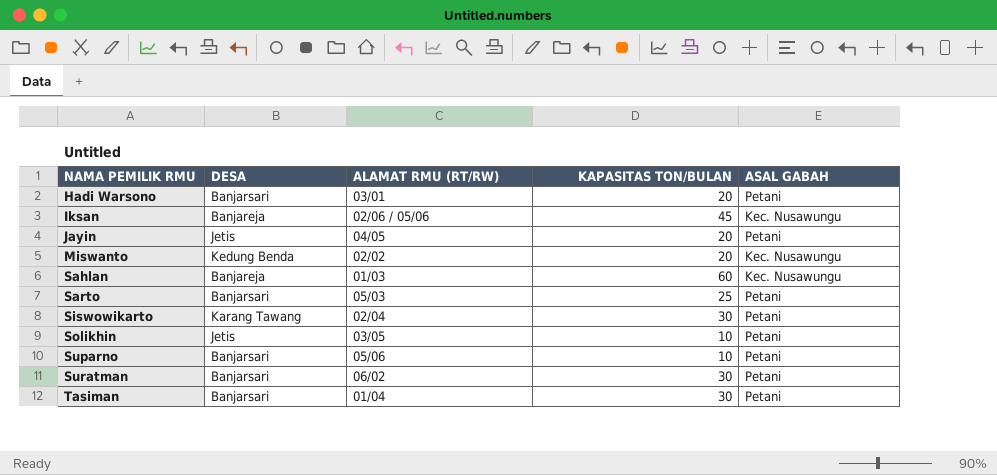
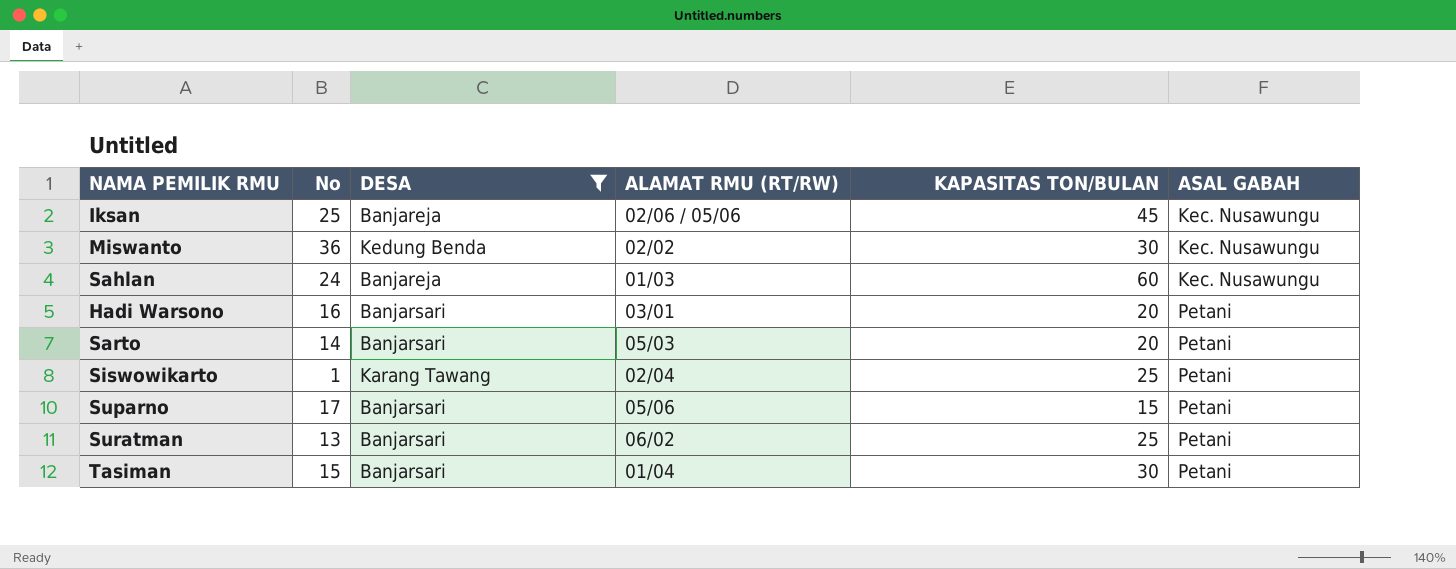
filter: none -> DESA != Jetis
row order: NAMA PEMILIK RMU ascending -> ASAL GABAH ascending
column No | position: none -> 2
Miswanto | KAPASITAS TON/BULAN: 20 -> 30
Sarto | KAPASITAS TON/BULAN: 25 -> 20
Siswowikarto | KAPASITAS TON/BULAN: 30 -> 25
Suparno | KAPASITAS TON/BULAN: 10 -> 15
Suratman | KAPASITAS TON/BULAN: 30 -> 25

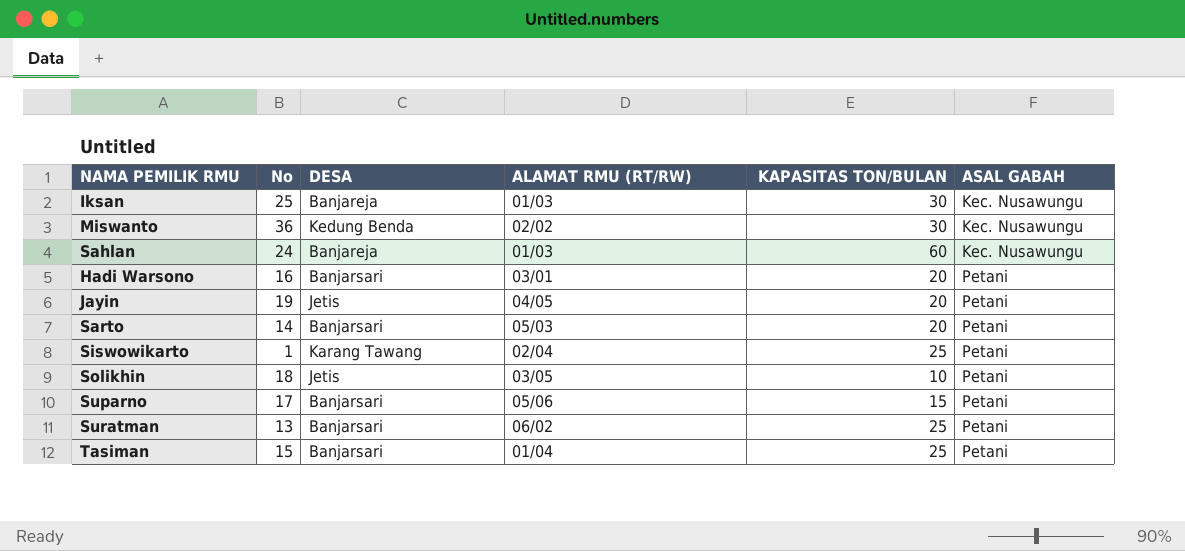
filter: DESA != Jetis -> none
Iksan | ALAMAT RMU (RT/RW): 02/06 / 05/06 -> 01/03
Iksan | KAPASITAS TON/BULAN: 45 -> 30
Tasiman | KAPASITAS TON/BULAN: 30 -> 25

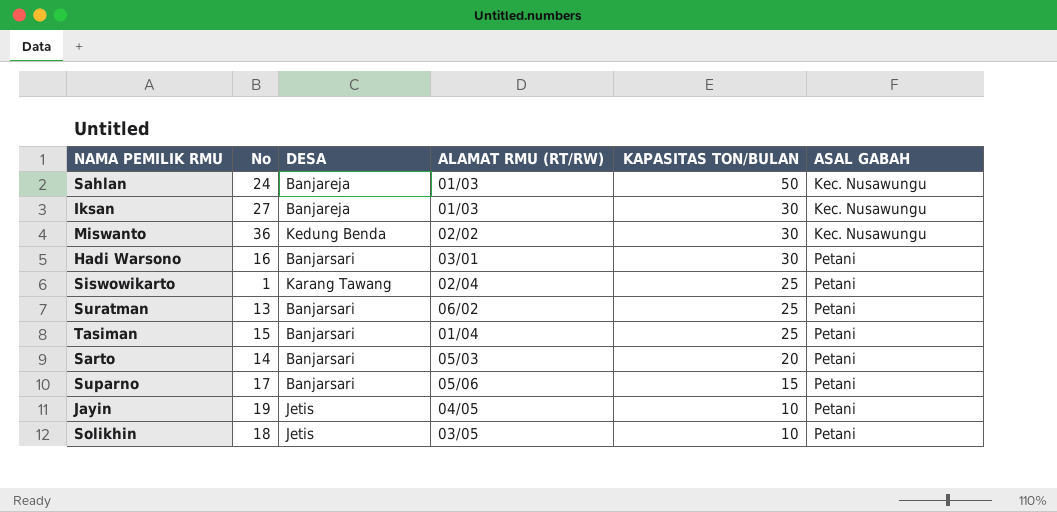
row order: ASAL GABAH ascending -> KAPASITAS TON/BULAN descending
Sahlan | KAPASITAS TON/BULAN: 60 -> 50
Iksan | No: 25 -> 27
Hadi Warsono | KAPASITAS TON/BULAN: 20 -> 30
Jayin | KAPASITAS TON/BULAN: 20 -> 10

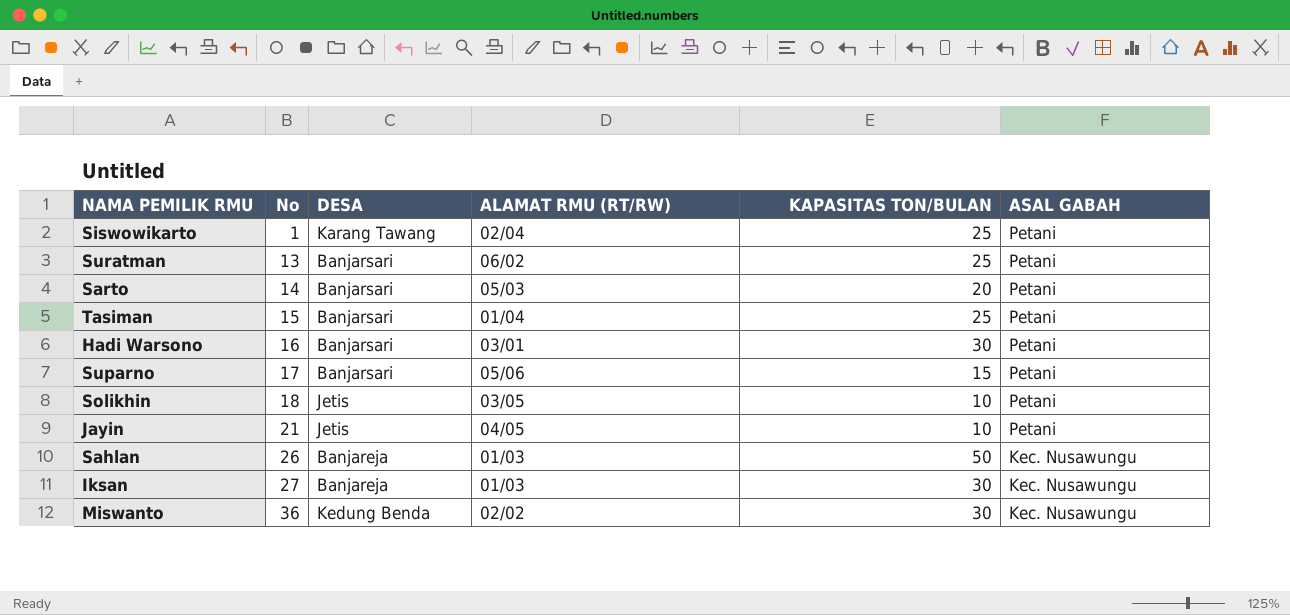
row order: KAPASITAS TON/BULAN descending -> No ascending
Jayin | No: 19 -> 21
Sahlan | No: 24 -> 26

